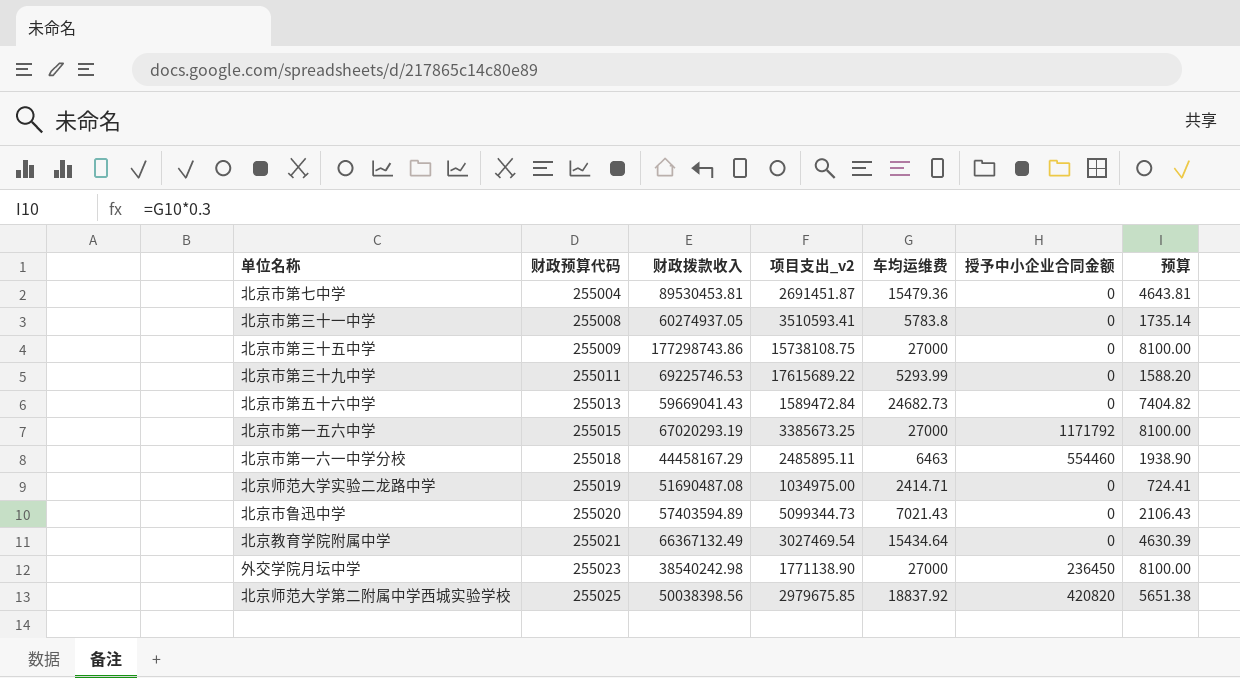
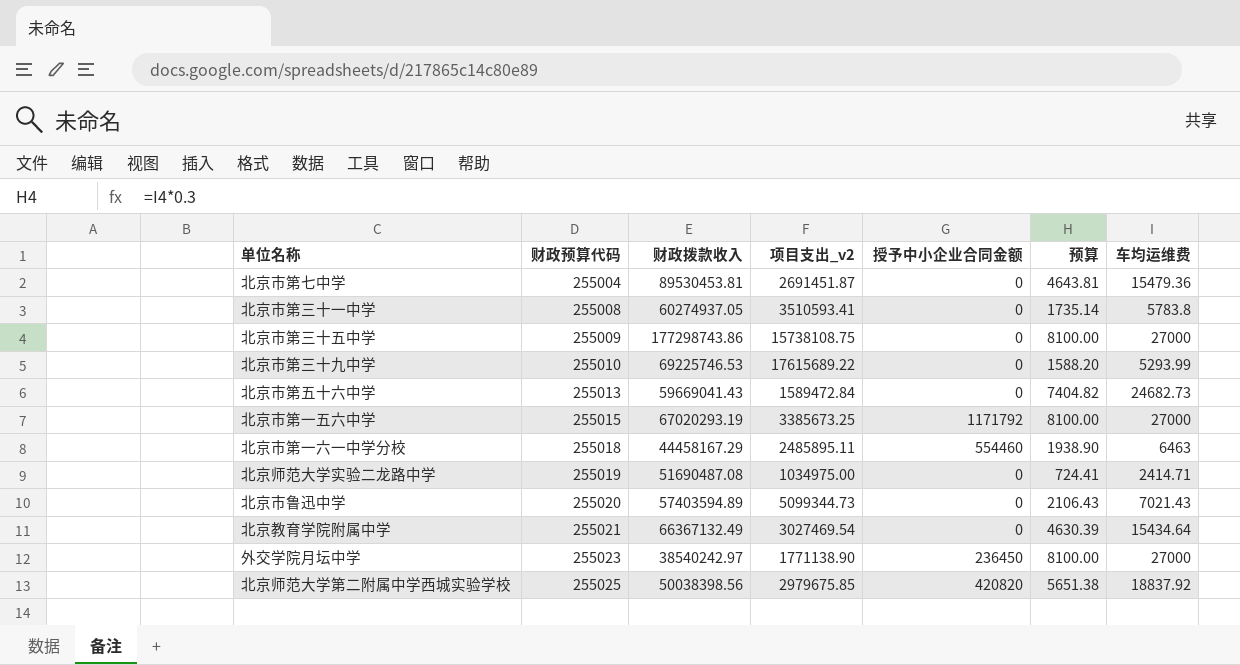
column 车均运维费 | position: 5 -> 7
北京市第三十九中学 | 财政预算代码: 255011 -> 255010
外交学院月坛中学 | 财政拨款收入: 38540242.98 -> 38540242.97

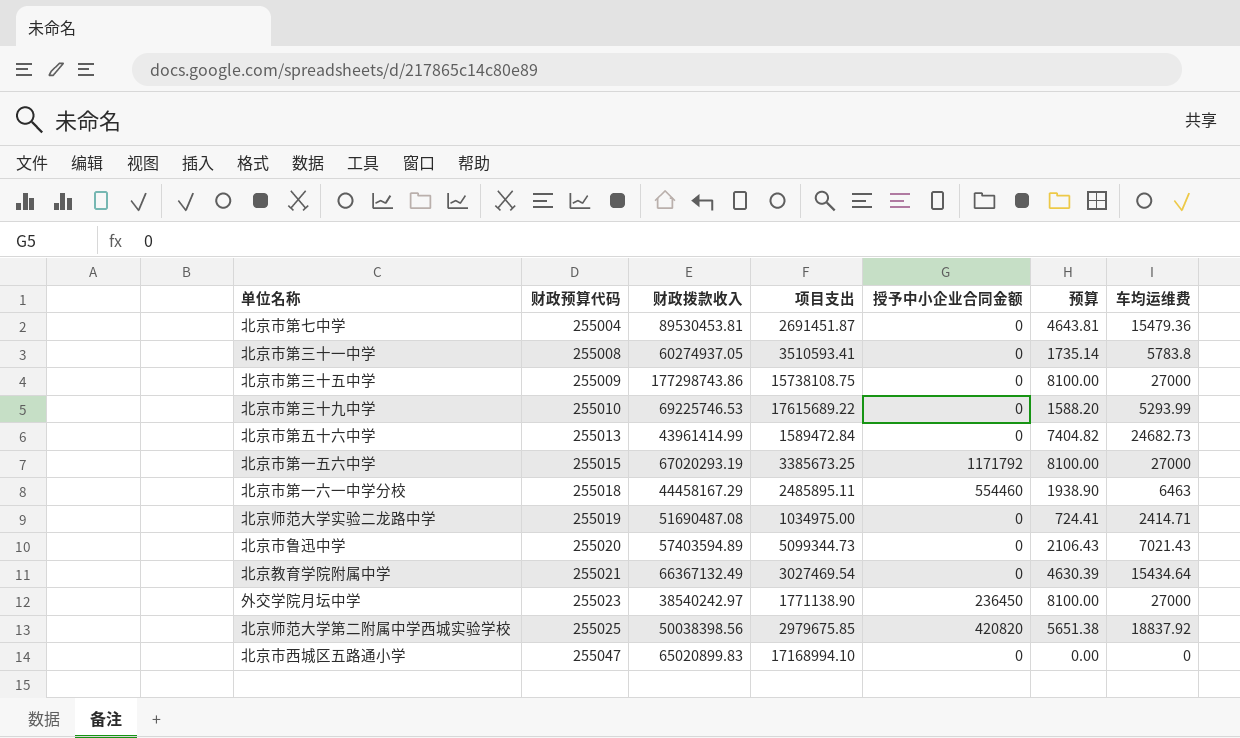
column name: 项目支出_v2 -> 项目支出
北京市第五十六中学 | 财政拨款收入: 59669041.43 -> 43961414.99
row 北京市西城区五路通小学: none -> 255047 | 65020899.83 | 17168994.10 | 0 | 0.00 | 0

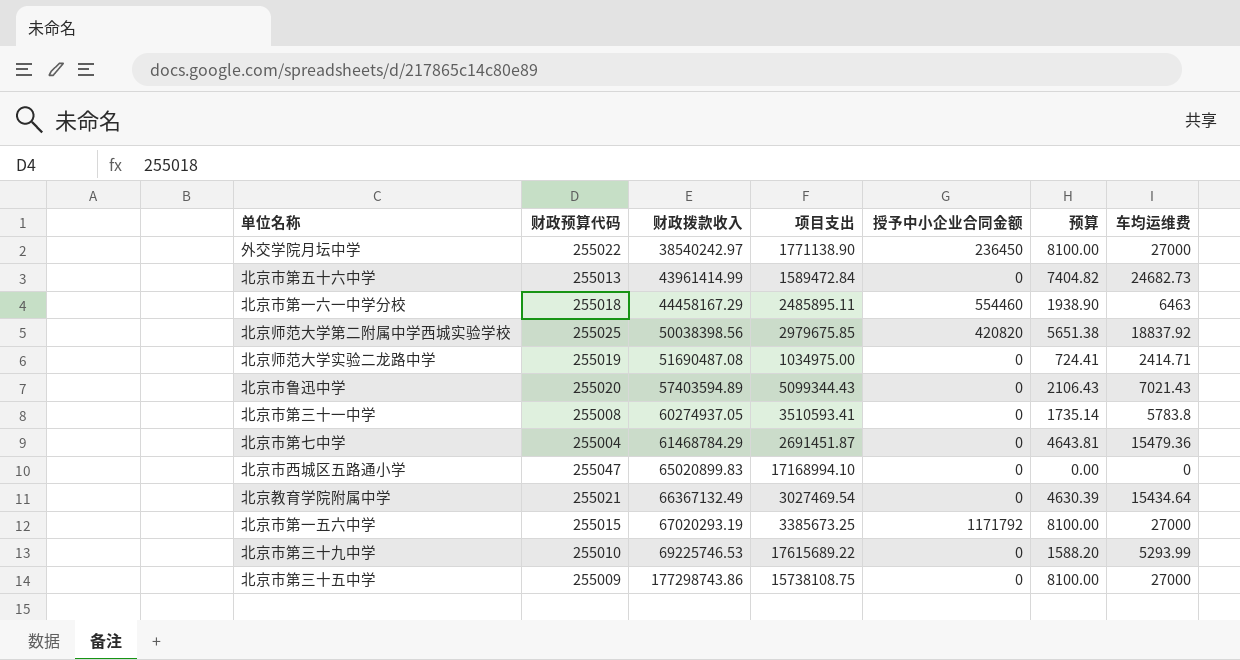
row order: 财政预算代码 ascending -> 财政拨款收入 ascending
外交学院月坛中学 | 财政预算代码: 255023 -> 255022
北京市鲁迅中学 | 项目支出: 5099344.73 -> 5099344.43
北京市第七中学 | 财政拨款收入: 89530453.81 -> 61468784.29

